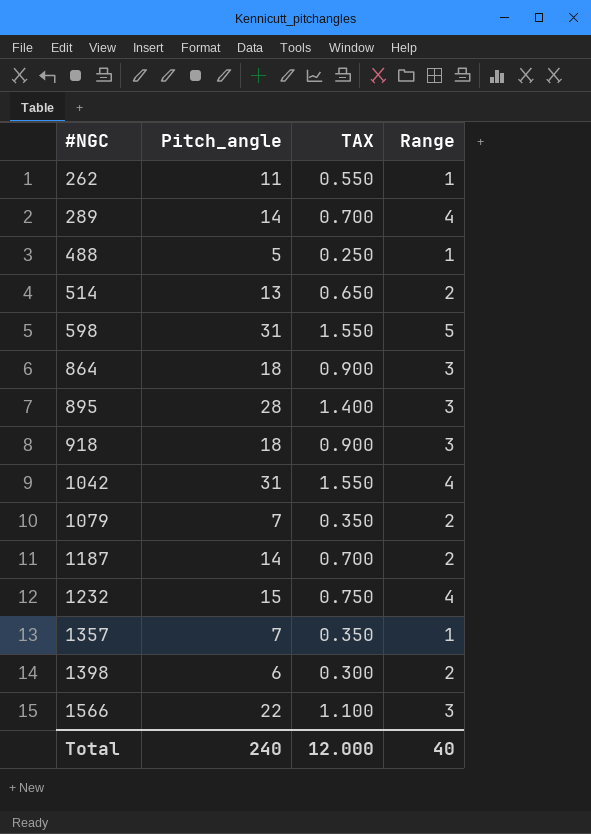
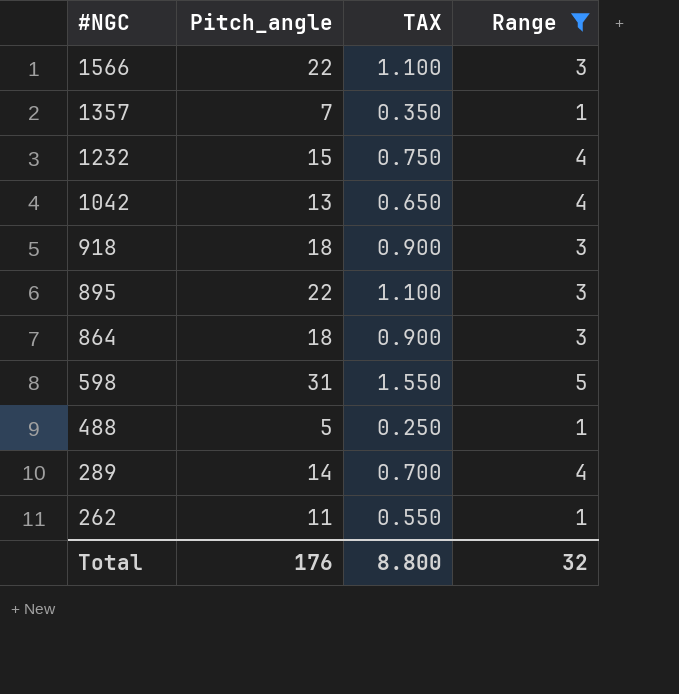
filter: none -> Range != 2
row order: #NGC ascending -> #NGC descending
1042 | Pitch_angle: 31 -> 13
1042 | TAX: 1.550 -> 0.650
895 | Pitch_angle: 28 -> 22
895 | TAX: 1.400 -> 1.100
Total | Pitch_angle: 240 -> 176
Total | TAX: 12.000 -> 8.800
Total | Range: 40 -> 32

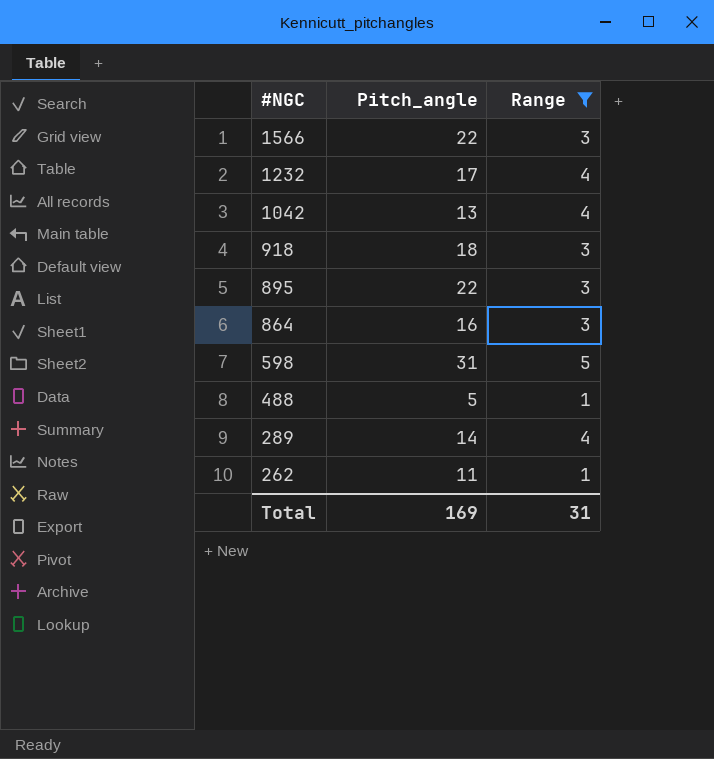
column TAX | formula: [Pitch_angle] * 0.05 -> none
row 1357: 7 | 0.350 | 1 -> none
1232 | Pitch_angle: 15 -> 17
864 | Pitch_angle: 18 -> 16
Total | Pitch_angle: 176 -> 169
Total | Range: 32 -> 31

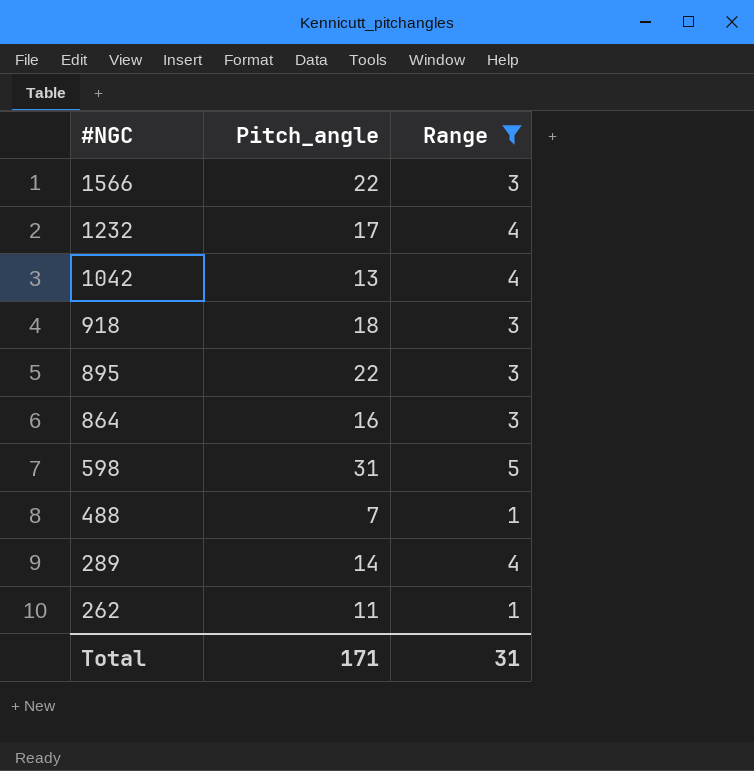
488 | Pitch_angle: 5 -> 7
Total | Pitch_angle: 169 -> 171

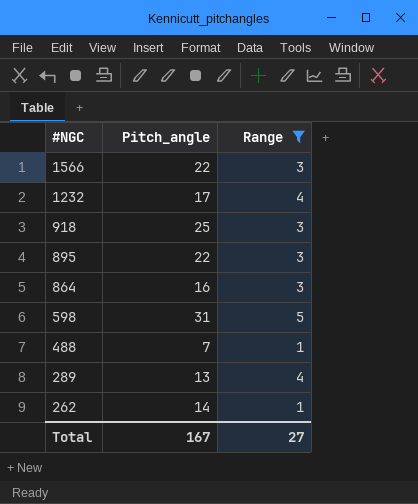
row 1042: 13 | 4 -> none
918 | Pitch_angle: 18 -> 25
289 | Pitch_angle: 14 -> 13
262 | Pitch_angle: 11 -> 14
Total | Pitch_angle: 171 -> 167
Total | Range: 31 -> 27

